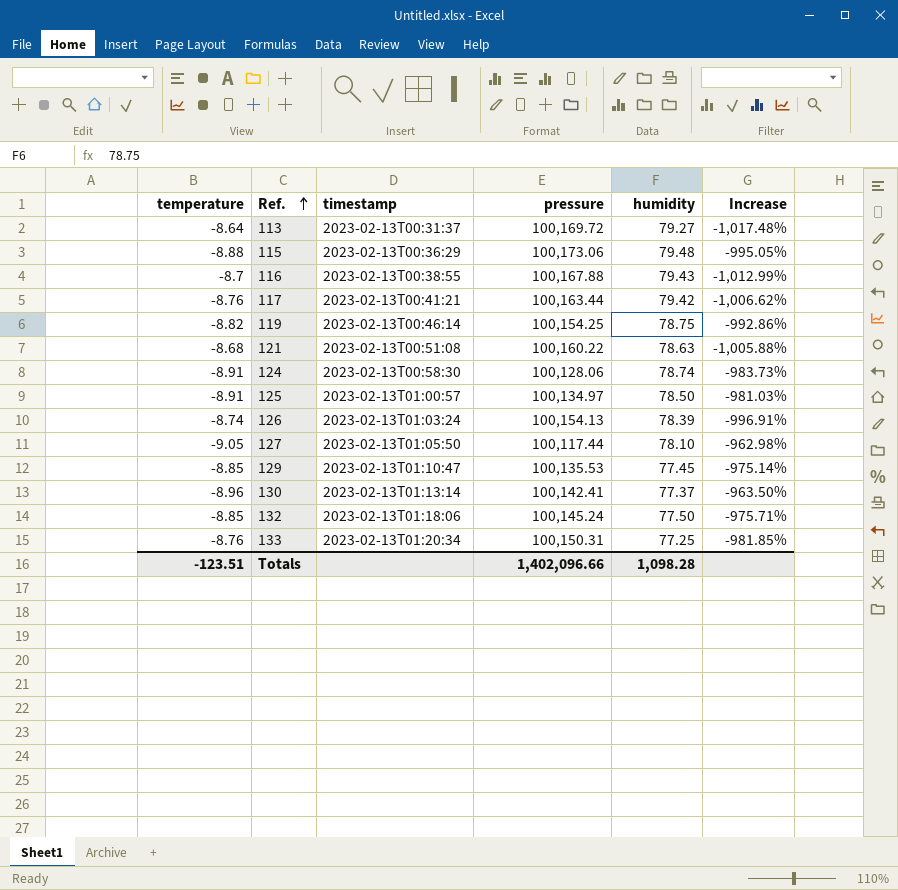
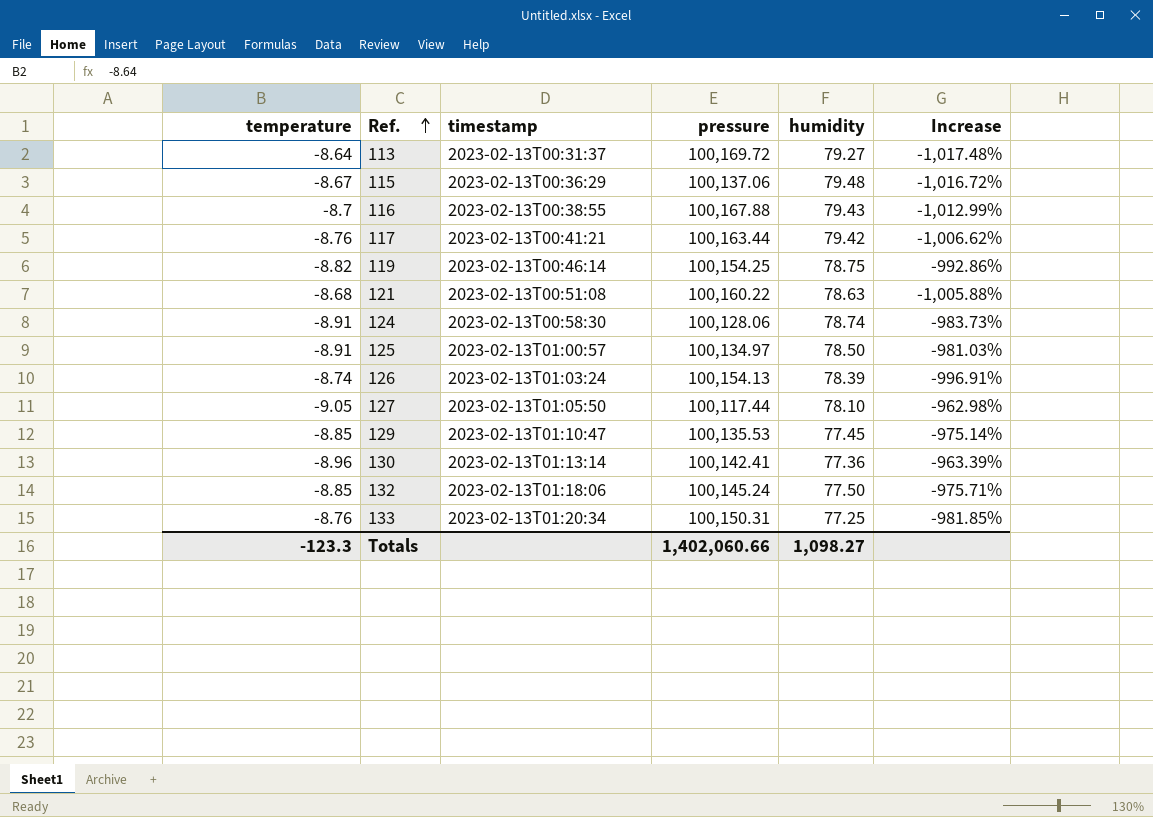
115 | temperature: -8.88 -> -8.67
115 | pressure: 100,173.06 -> 100,137.06
115 | Increase: -995.05% -> -1,016.72%
130 | humidity: 77.37 -> 77.36
130 | Increase: -963.50% -> -963.39%
Totals | temperature: -123.51 -> -123.3
Totals | pressure: 1,402,096.66 -> 1,402,060.66
Totals | humidity: 1,098.28 -> 1,098.27

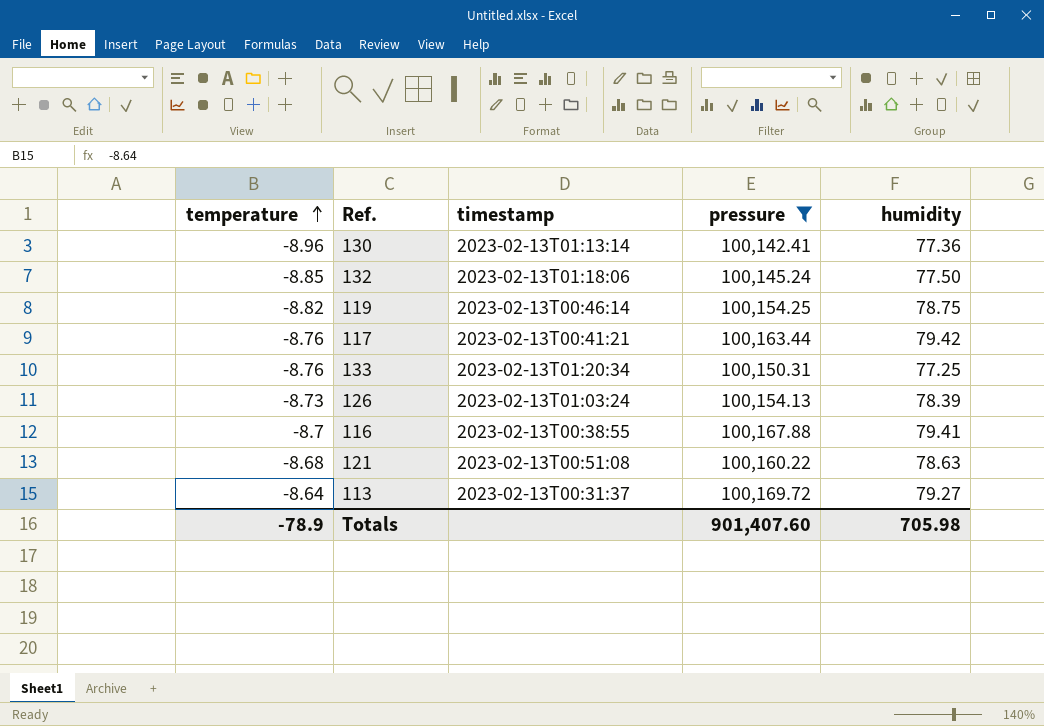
filter: none -> pressure >= 100,142.41
row order: Ref. ascending -> temperature ascending
column Increase | formula: ([humidity] - [temperature]) / [temperature] -> none
126 | temperature: -8.74 -> -8.73
116 | humidity: 79.43 -> 79.41
Totals | temperature: -123.3 -> -78.9
Totals | pressure: 1,402,060.66 -> 901,407.60
Totals | humidity: 1,098.27 -> 705.98

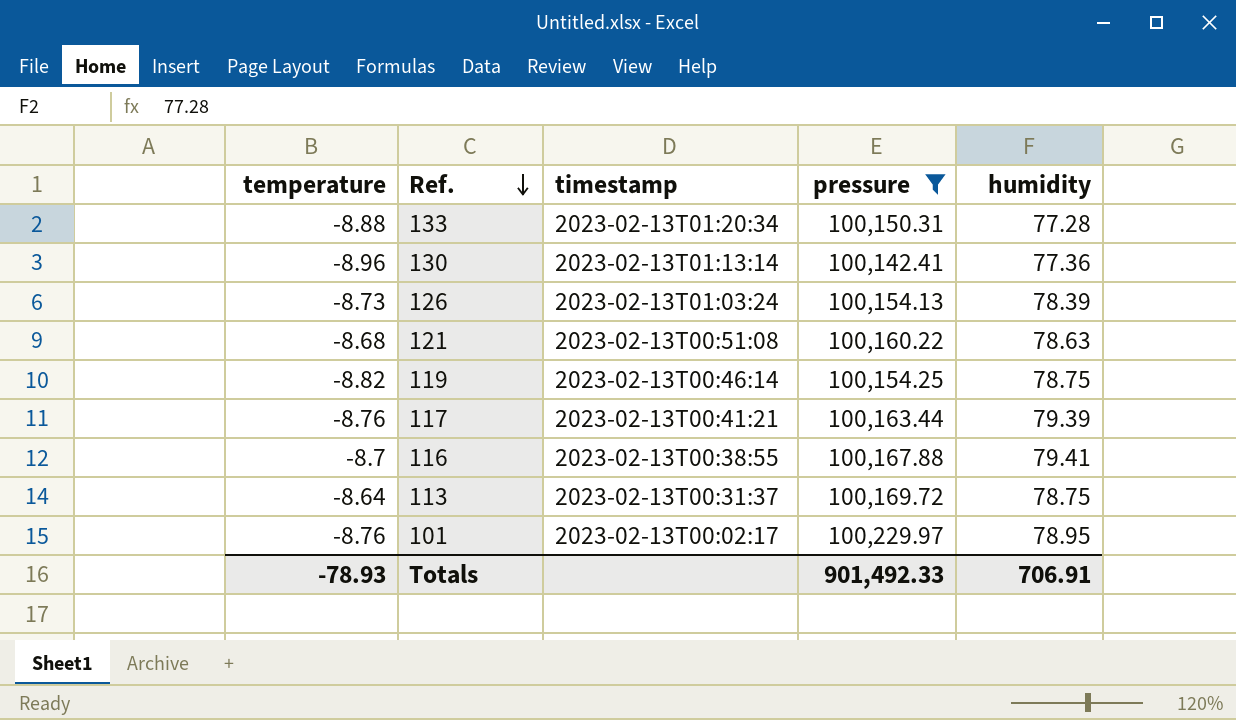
row order: temperature ascending -> Ref. descending
row 132: -8.85 | 2023-02-13T01:18:06 | 100,145.24 | 77.50 -> none
133 | temperature: -8.76 -> -8.88
133 | humidity: 77.25 -> 77.28
117 | humidity: 79.42 -> 79.39
113 | humidity: 79.27 -> 78.75
row 101: none -> -8.76 | 2023-02-13T00:02:17 | 100,229.97 | 78.95
Totals | temperature: -78.9 -> -78.93
Totals | pressure: 901,407.60 -> 901,492.33
Totals | humidity: 705.98 -> 706.91

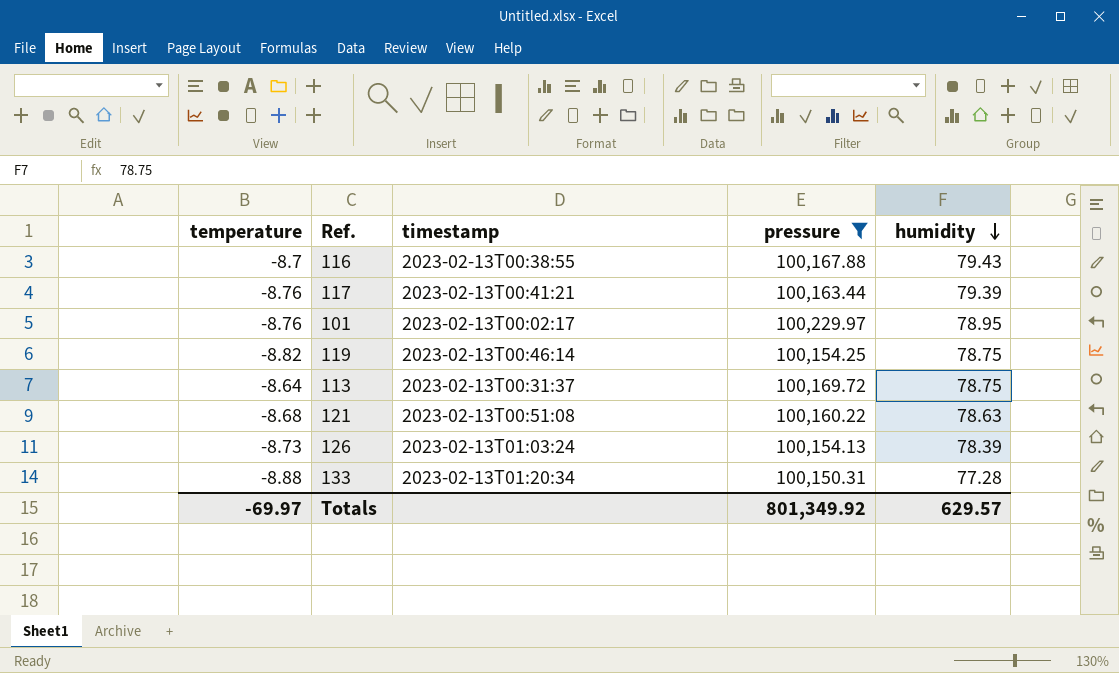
row order: Ref. descending -> humidity descending
row 130: -8.96 | 2023-02-13T01:13:14 | 100,142.41 | 77.36 -> none
116 | humidity: 79.41 -> 79.43
Totals | temperature: -78.93 -> -69.97
Totals | pressure: 901,492.33 -> 801,349.92
Totals | humidity: 706.91 -> 629.57

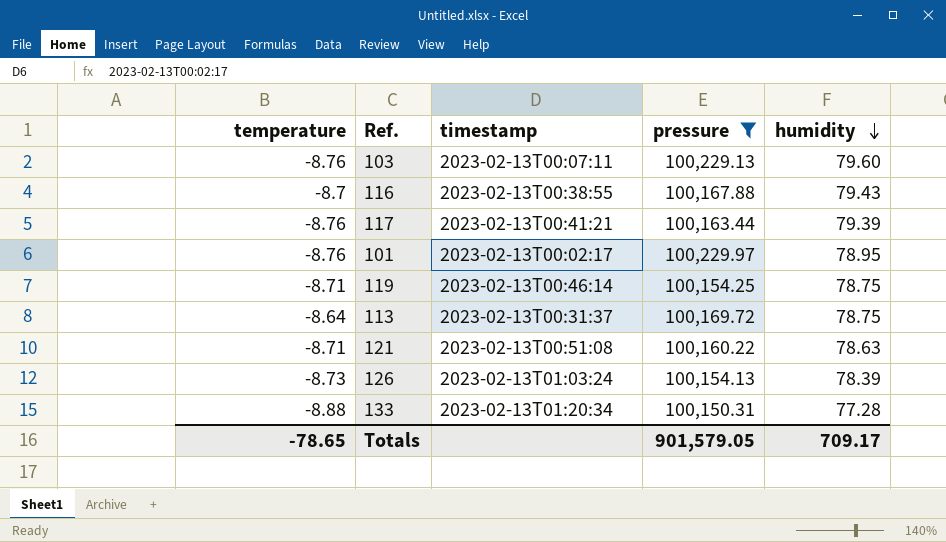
row 103: none -> -8.76 | 2023-02-13T00:07:11 | 100,229.13 | 79.60
119 | temperature: -8.82 -> -8.71
121 | temperature: -8.68 -> -8.71
Totals | temperature: -69.97 -> -78.65
Totals | pressure: 801,349.92 -> 901,579.05
Totals | humidity: 629.57 -> 709.17

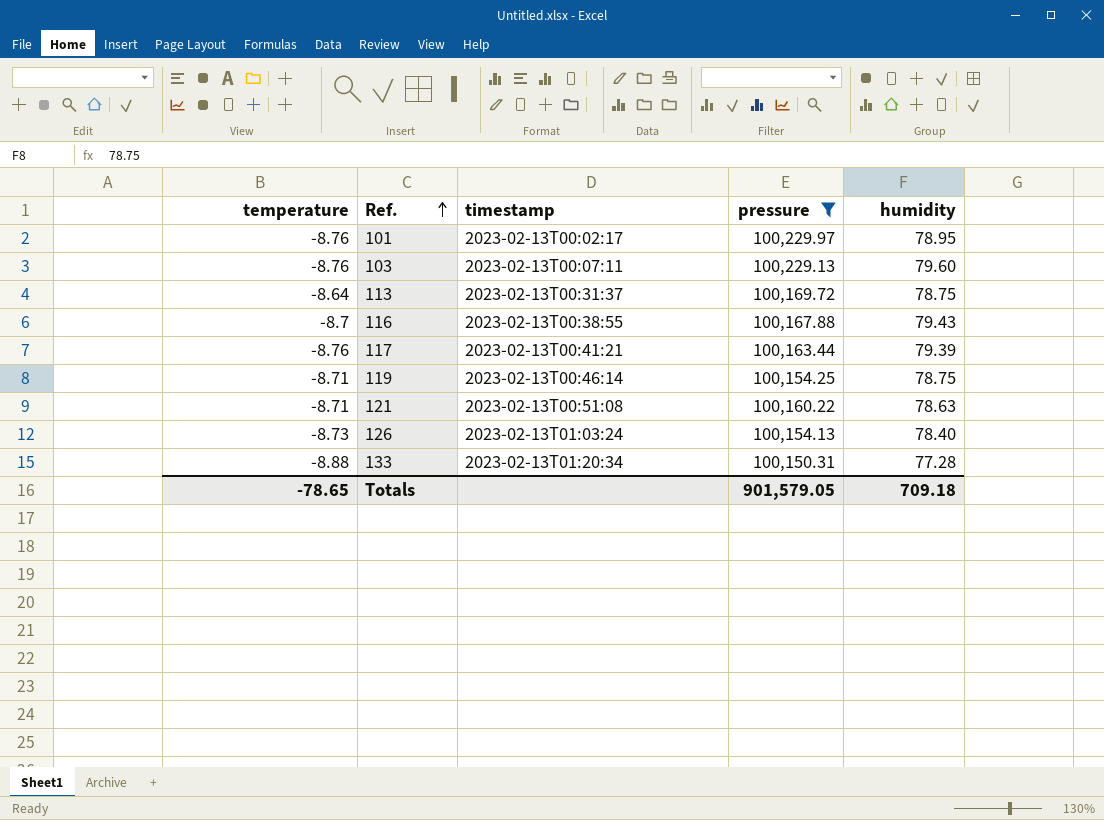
row order: humidity descending -> Ref. ascending
126 | humidity: 78.39 -> 78.40
Totals | humidity: 709.17 -> 709.18

